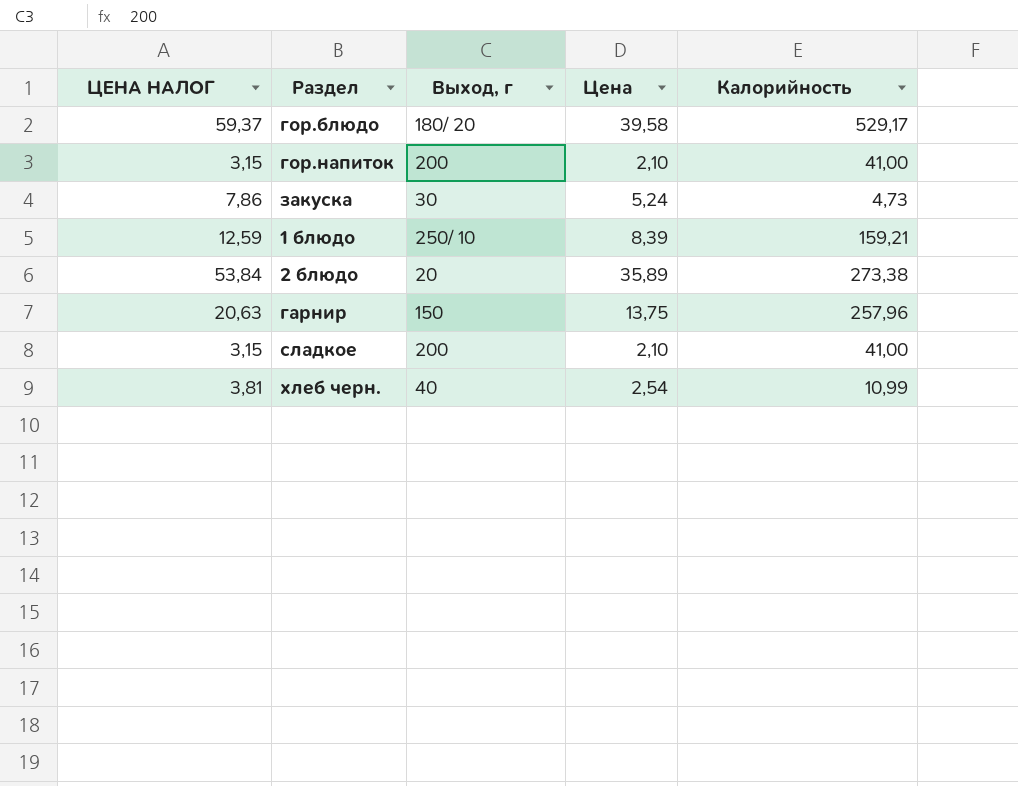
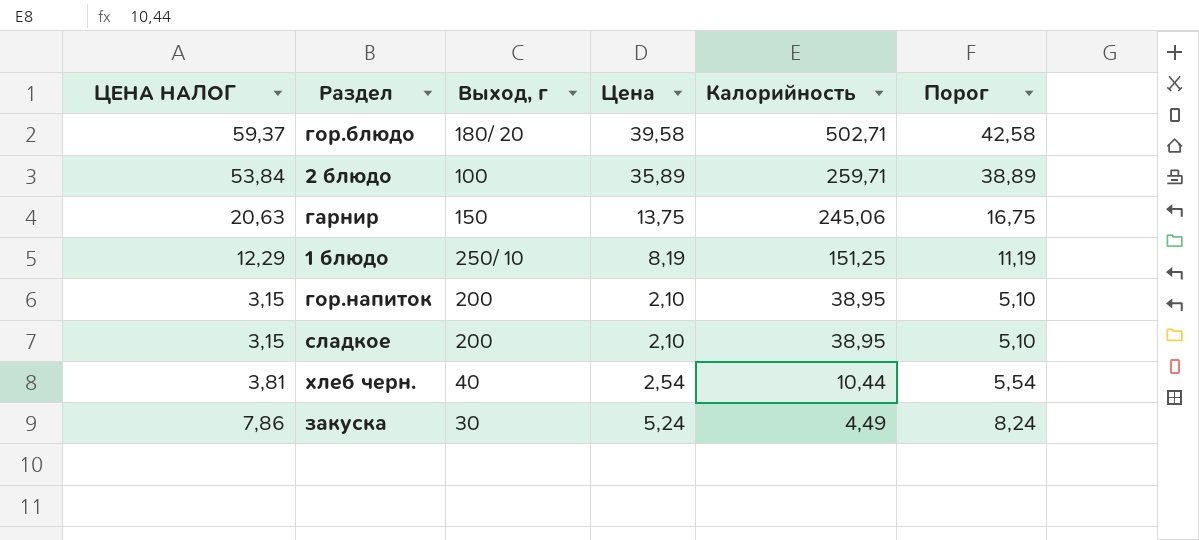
row order: none -> Калорийность descending
column Порог | formula: none -> [Цена] + 3
гор.блюдо | Калорийность: 529,17 -> 502,71
2 блюдо | Выход, г: 20 -> 100
2 блюдо | Калорийность: 273,38 -> 259,71
гарнир | Калорийность: 257,96 -> 245,06
1 блюдо | ЦЕНА НАЛОГ: 12,59 -> 12,29
1 блюдо | Цена: 8,39 -> 8,19
1 блюдо | Калорийность: 159,21 -> 151,25
гор.напиток | Калорийность: 41,00 -> 38,95
сладкое | Калорийность: 41,00 -> 38,95
хлеб черн. | Калорийность: 10,99 -> 10,44
закуска | Калорийность: 4,73 -> 4,49

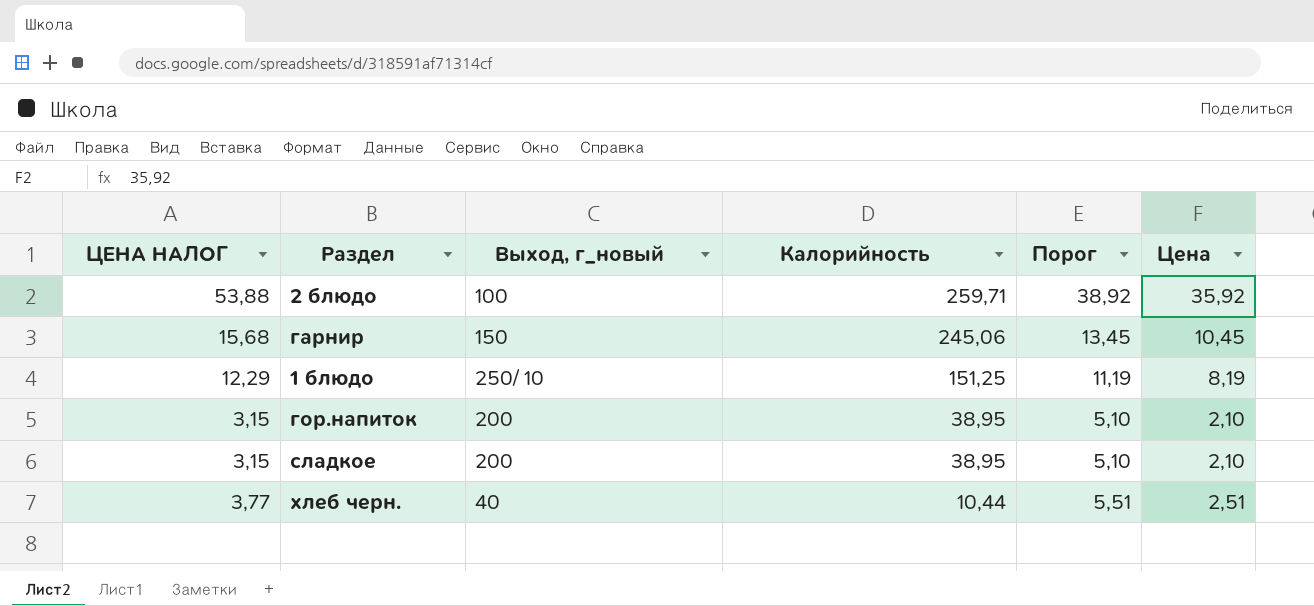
column name: Выход, г -> Выход, г_новый
column Цена | position: 4 -> 6
row гор.блюдо: 59,37 | 180/ 20 | 39,58 | 502,71 | 42,58 -> none
row закуска: 7,86 | 30 | 5,24 | 4,49 | 8,24 -> none
2 блюдо | ЦЕНА НАЛОГ: 53,84 -> 53,88
2 блюдо | Порог: 38,89 -> 38,92
2 блюдо | Цена: 35,89 -> 35,92
гарнир | ЦЕНА НАЛОГ: 20,63 -> 15,68
гарнир | Порог: 16,75 -> 13,45
гарнир | Цена: 13,75 -> 10,45
хлеб черн. | ЦЕНА НАЛОГ: 3,81 -> 3,77
хлеб черн. | Порог: 5,54 -> 5,51
хлеб черн. | Цена: 2,54 -> 2,51

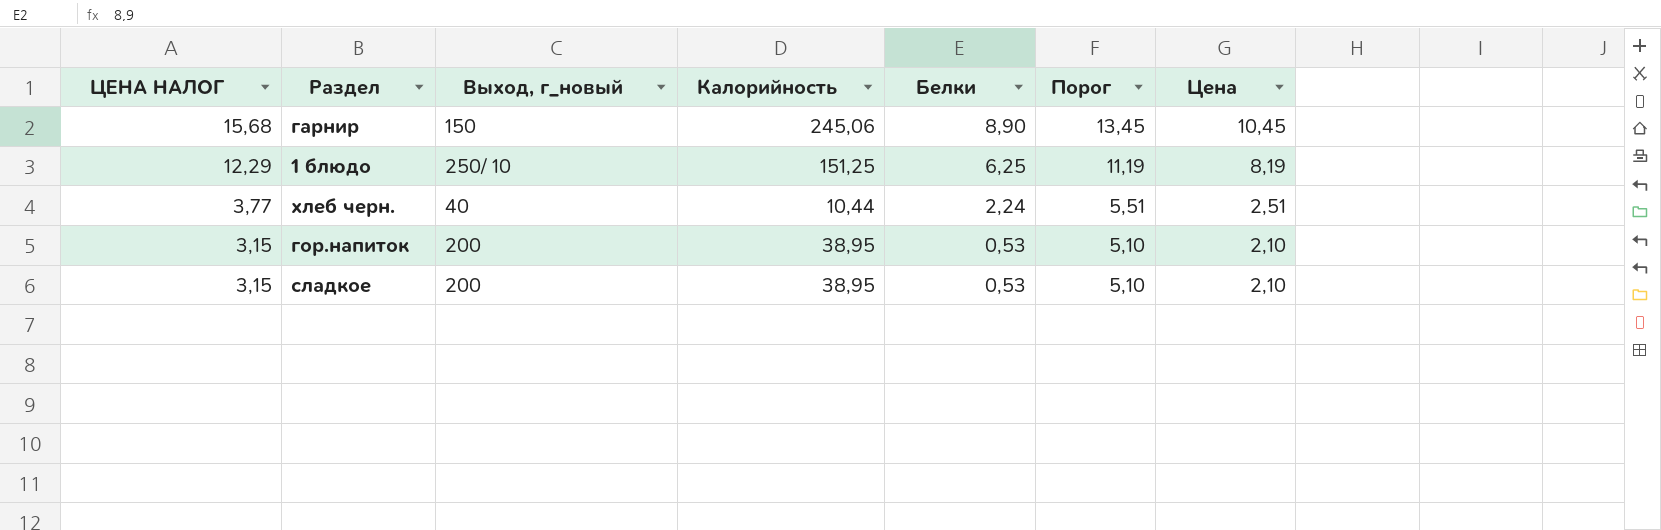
row order: Калорийность descending -> ЦЕНА НАЛОГ descending
column Белки | position: none -> 5
row 2 блюдо: 53,88 | 100 | 259,71 | 38,92 | 35,92 -> none

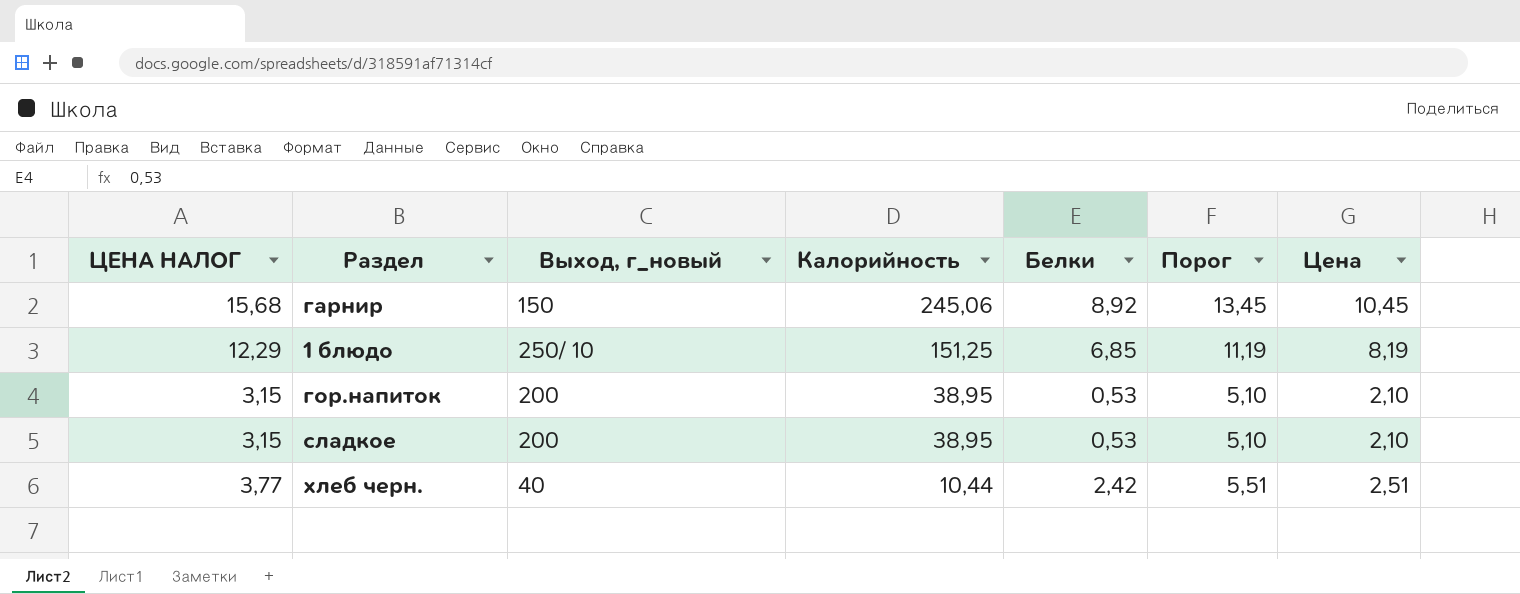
row order: ЦЕНА НАЛОГ descending -> Калорийность descending
гарнир | Белки: 8,90 -> 8,92
1 блюдо | Белки: 6,25 -> 6,85
хлеб черн. | Белки: 2,24 -> 2,42

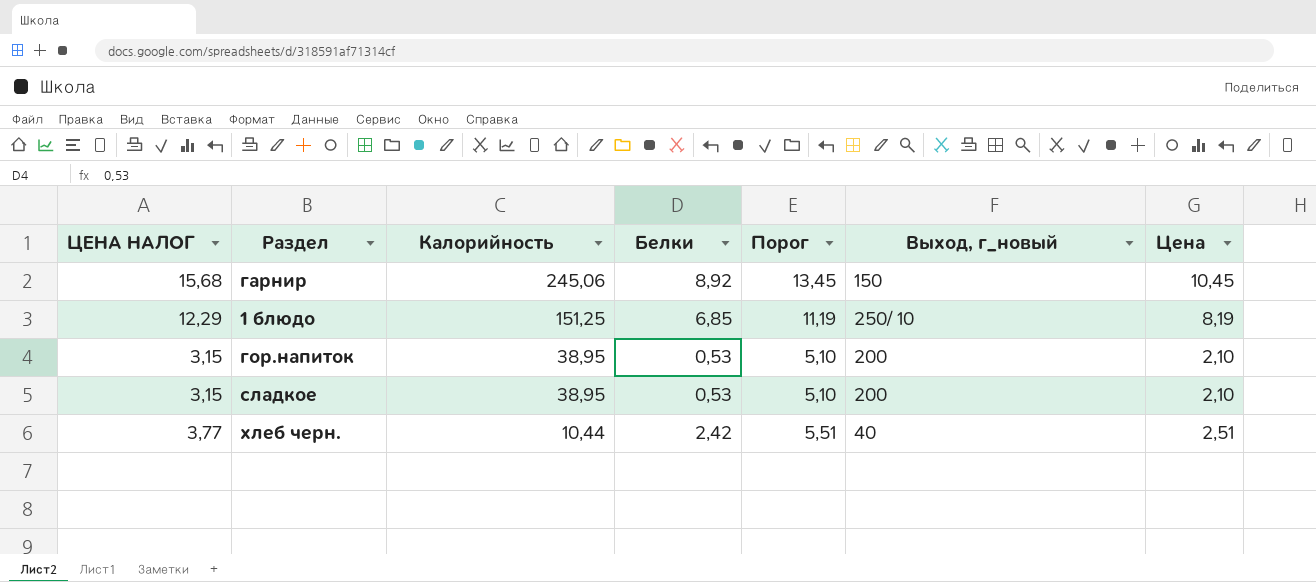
column Выход, г_новый | position: 3 -> 6

